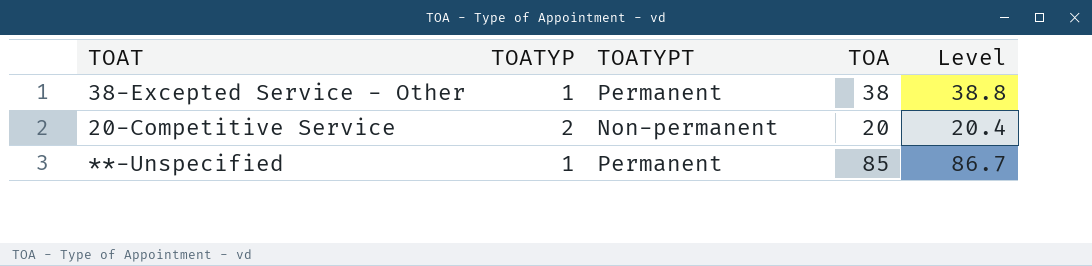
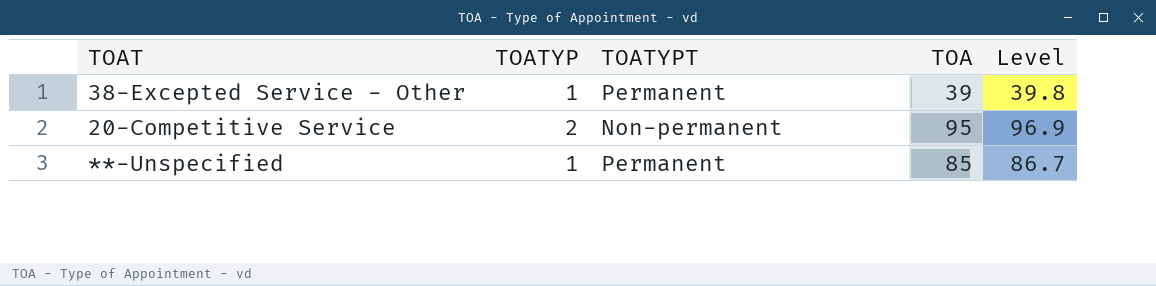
38-Excepted Service - Other | TOA: 38 -> 39
38-Excepted Service - Other | Level: 38.8 -> 39.8
20-Competitive Service | TOA: 20 -> 95
20-Competitive Service | Level: 20.4 -> 96.9

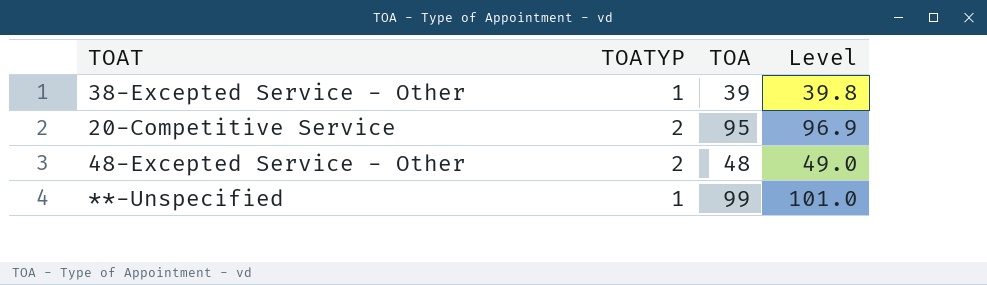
column TOATYPT | position: 3 -> none
row 48-Excepted Service - Other: none -> 2 | 48 | 49.0
**-Unspecified | TOA: 85 -> 99
**-Unspecified | Level: 86.7 -> 101.0

